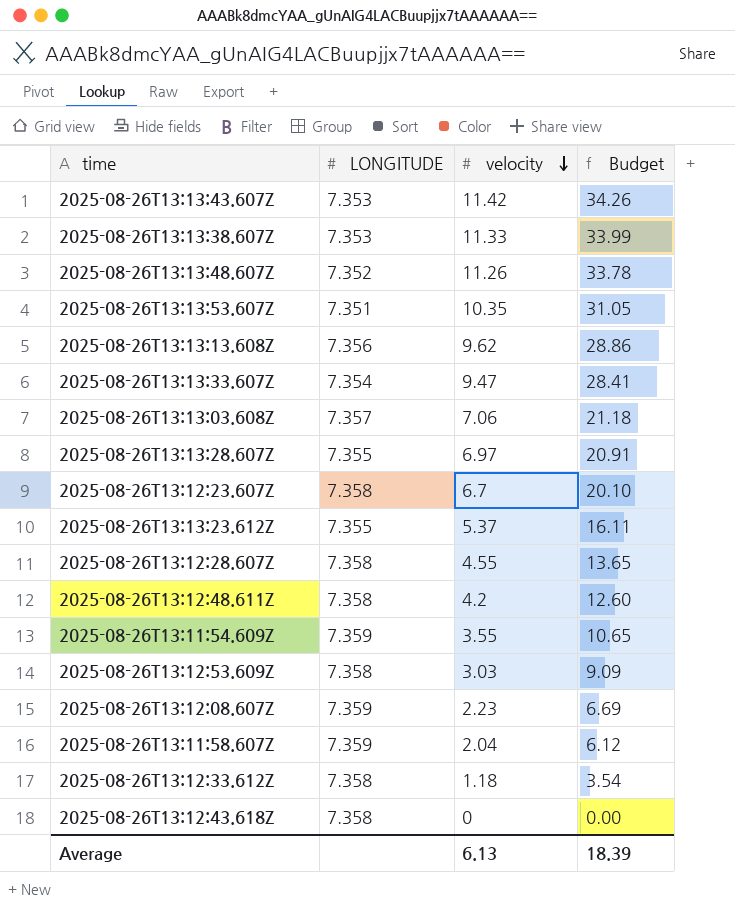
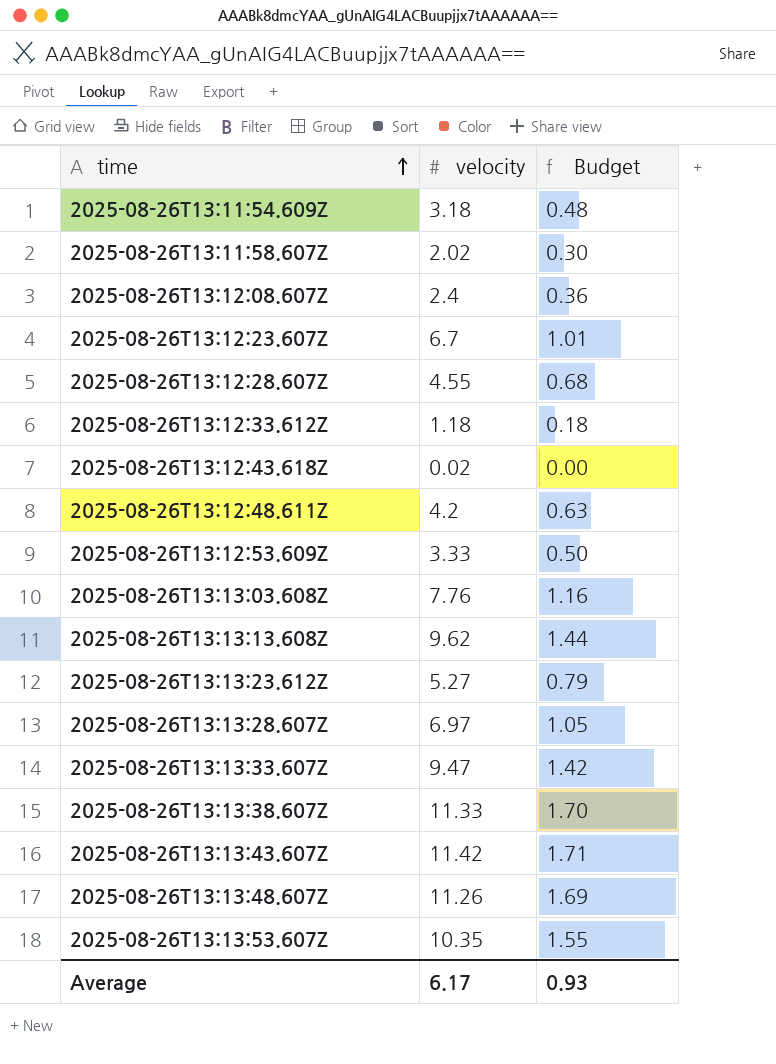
row order: velocity descending -> time ascending
column LONGITUDE | position: 2 -> none
column Budget | formula: [velocity] * 3 -> [velocity] * 0.15
2025-08-26T13:11:54.609Z | velocity: 3.55 -> 3.18
2025-08-26T13:11:58.607Z | velocity: 2.04 -> 2.02
2025-08-26T13:12:08.607Z | velocity: 2.23 -> 2.4
2025-08-26T13:12:43.618Z | velocity: 0 -> 0.02
2025-08-26T13:12:53.609Z | velocity: 3.03 -> 3.33
2025-08-26T13:13:03.608Z | velocity: 7.06 -> 7.76
2025-08-26T13:13:23.612Z | velocity: 5.37 -> 5.27
Average | velocity: 6.13 -> 6.17
Average | Budget: 18.39 -> 0.93

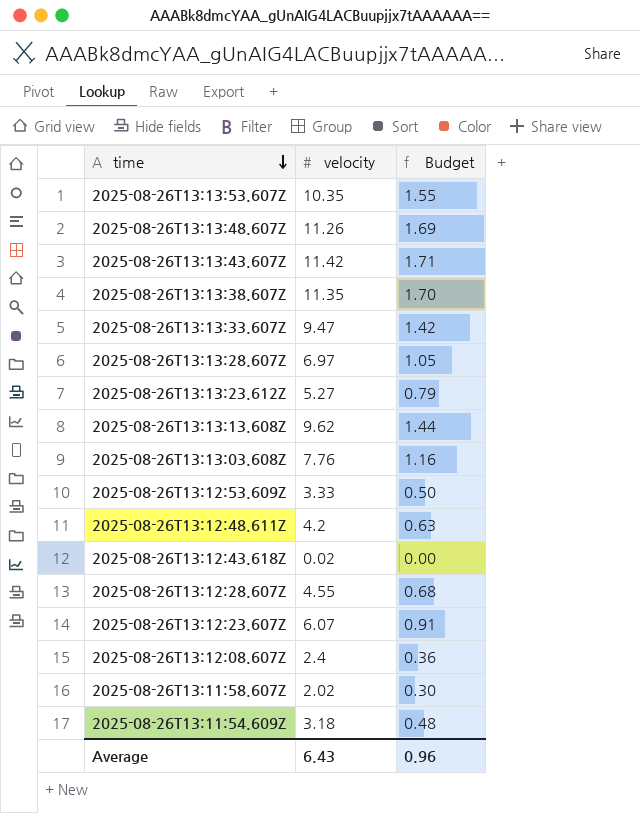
row order: time ascending -> time descending
row 2025-08-26T13:12:33.612Z: 1.18 | 0.18 -> none
2025-08-26T13:13:38.607Z | velocity: 11.33 -> 11.35
2025-08-26T13:12:23.607Z | velocity: 6.7 -> 6.07
2025-08-26T13:12:23.607Z | Budget: 1.01 -> 0.91
Average | velocity: 6.17 -> 6.43
Average | Budget: 0.93 -> 0.96

